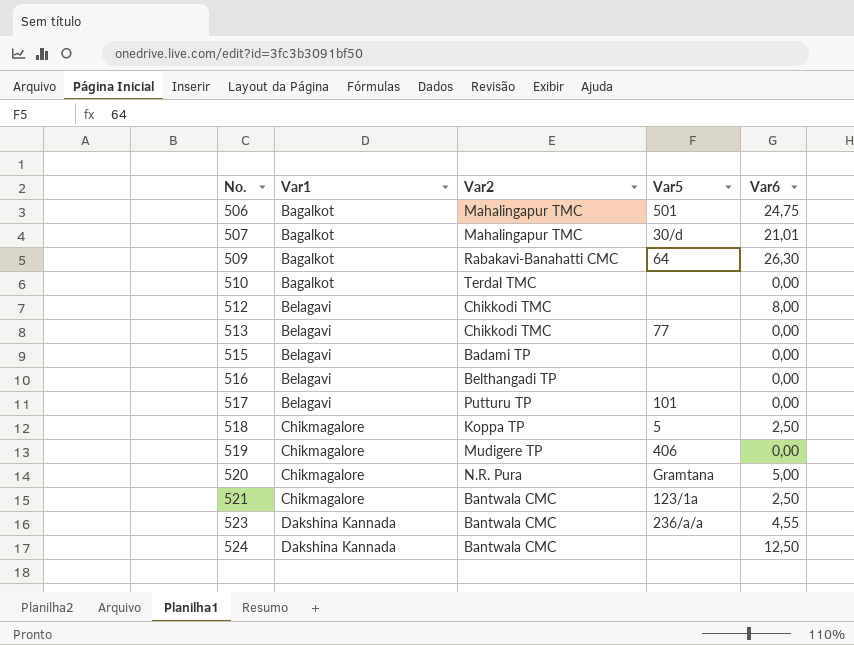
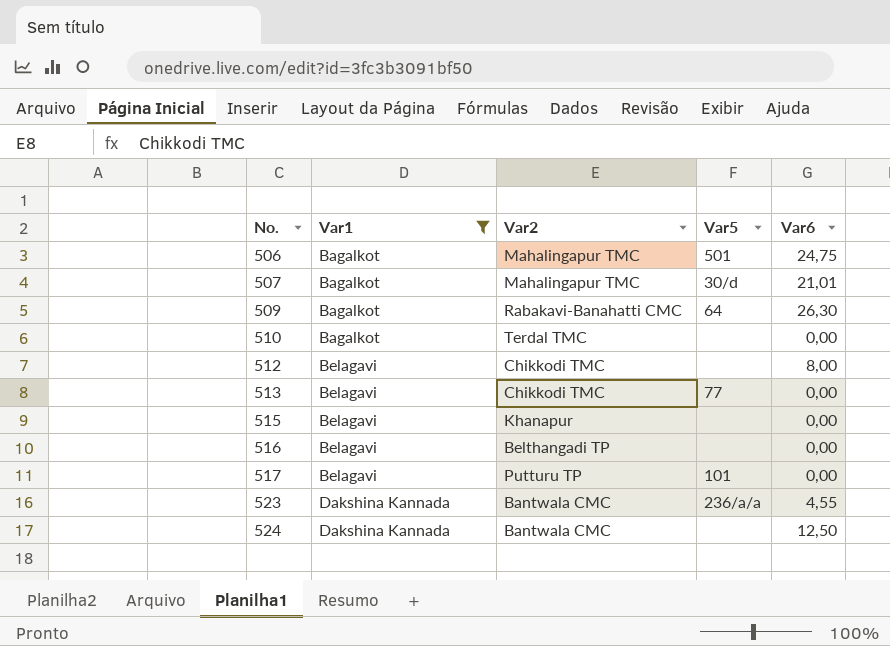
filter: none -> Var1 != Chikmagalore
515 | Var2: Badami TP -> Khanapur

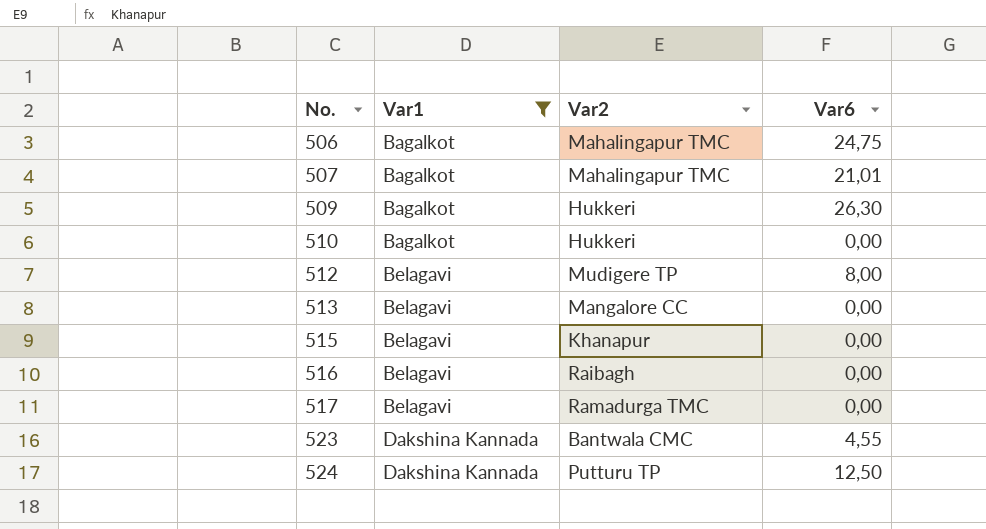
column Var5 | position: 4 -> none
509 | Var2: Rabakavi-Banahatti CMC -> Hukkeri
510 | Var2: Terdal TMC -> Hukkeri
512 | Var2: Chikkodi TMC -> Mudigere TP
513 | Var2: Chikkodi TMC -> Mangalore CC
516 | Var2: Belthangadi TP -> Raibagh
517 | Var2: Putturu TP -> Ramadurga TMC
524 | Var2: Bantwala CMC -> Putturu TP

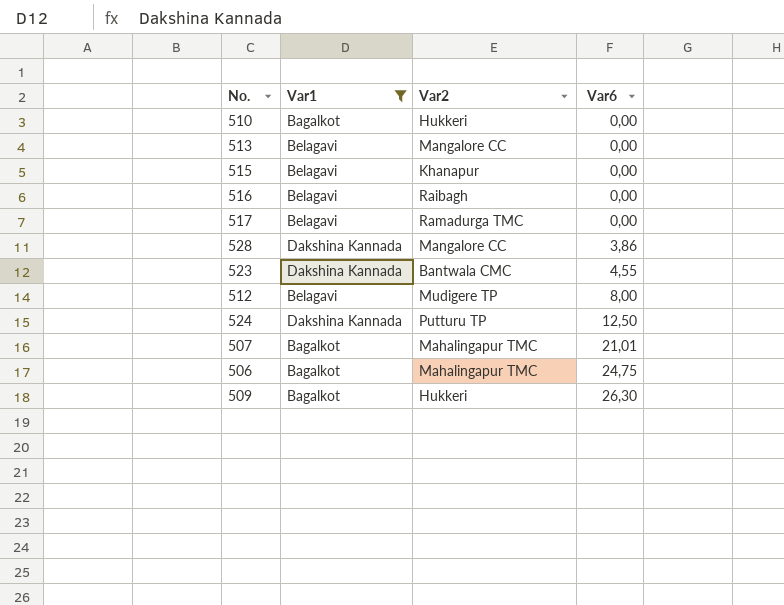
row order: No. ascending -> Var6 ascending
row 528: none -> Dakshina Kannada | Mangalore CC | 3,86

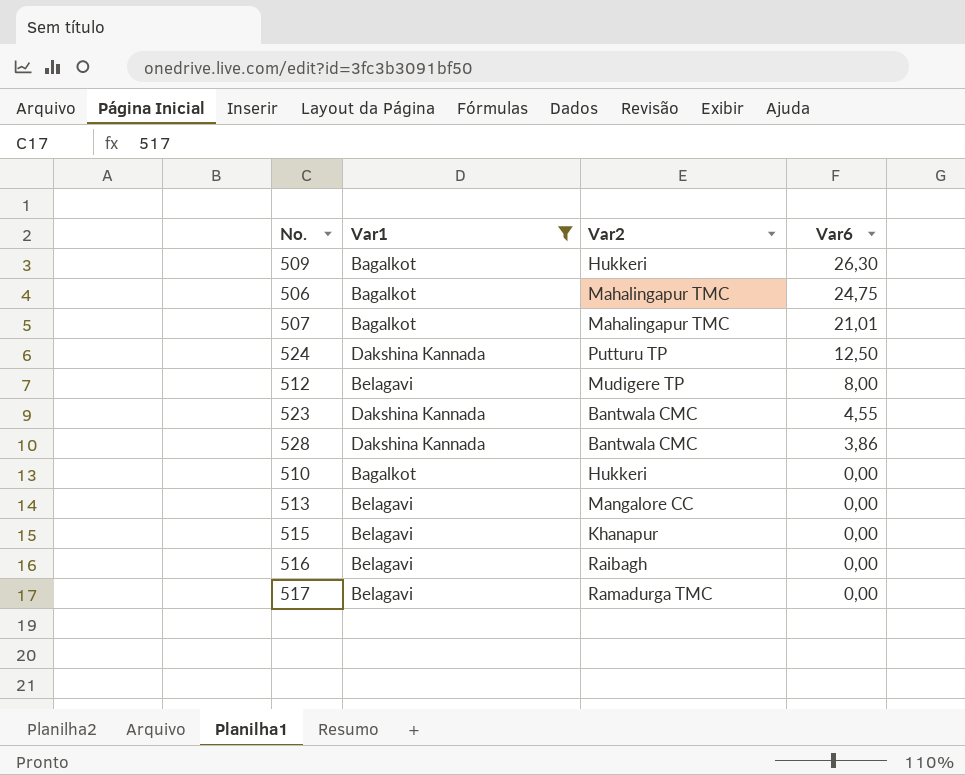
row order: Var6 ascending -> Var6 descending
528 | Var2: Mangalore CC -> Bantwala CMC

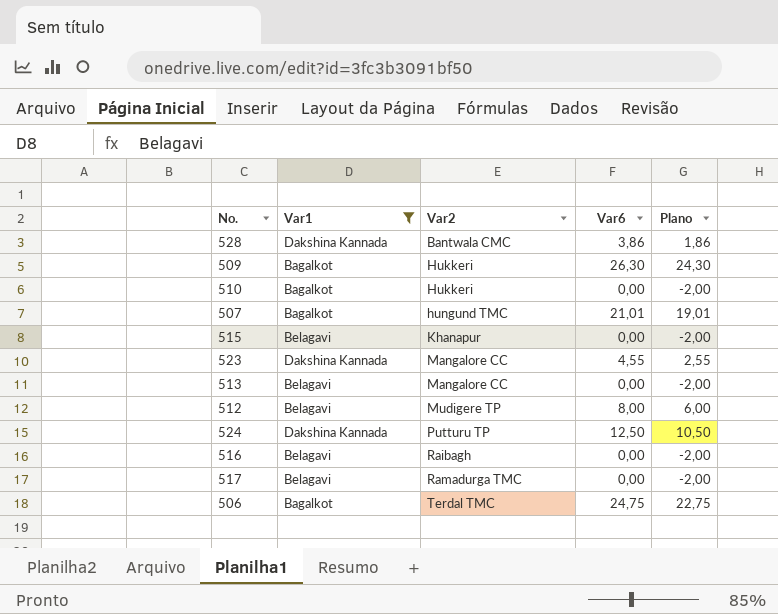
row order: Var6 descending -> Var2 ascending
column Plano | formula: none -> [Var6] - 2
507 | Var2: Mahalingapur TMC -> hungund TMC
523 | Var2: Bantwala CMC -> Mangalore CC
506 | Var2: Mahalingapur TMC -> Terdal TMC

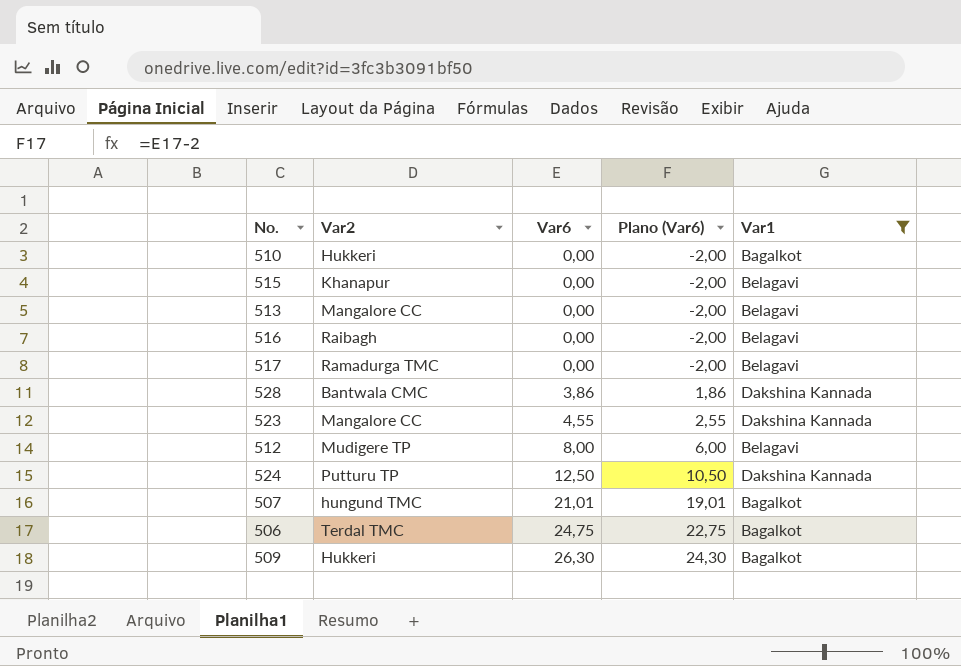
row order: Var2 ascending -> Var6 ascending
column name: Plano -> Plano (Var6)
column Var1 | position: 2 -> 5

